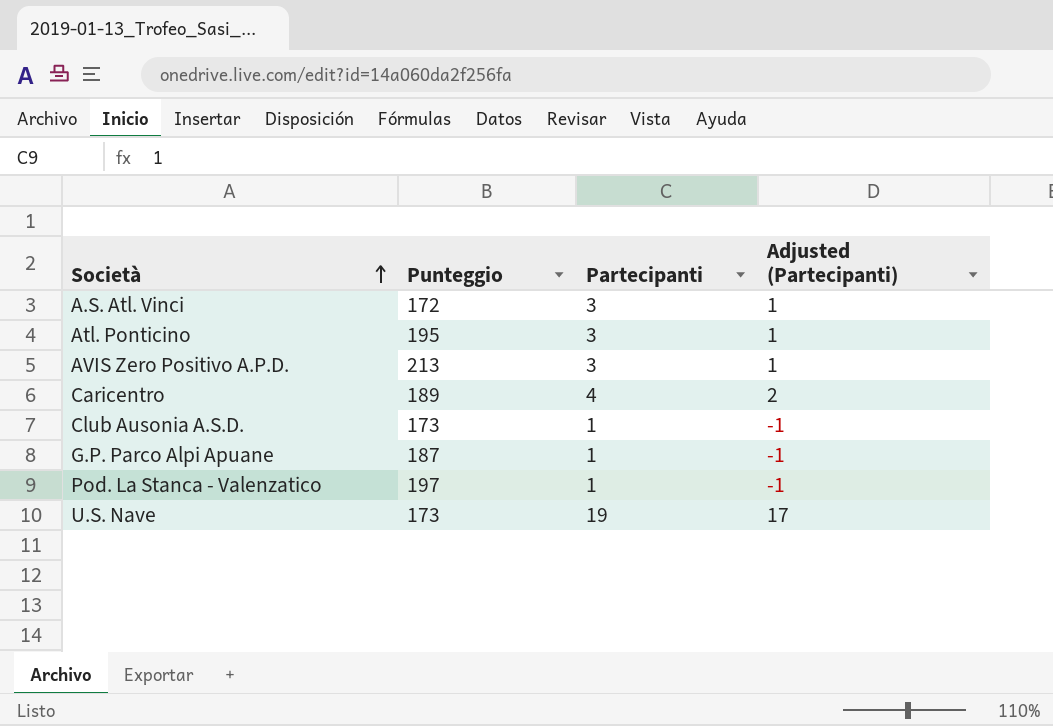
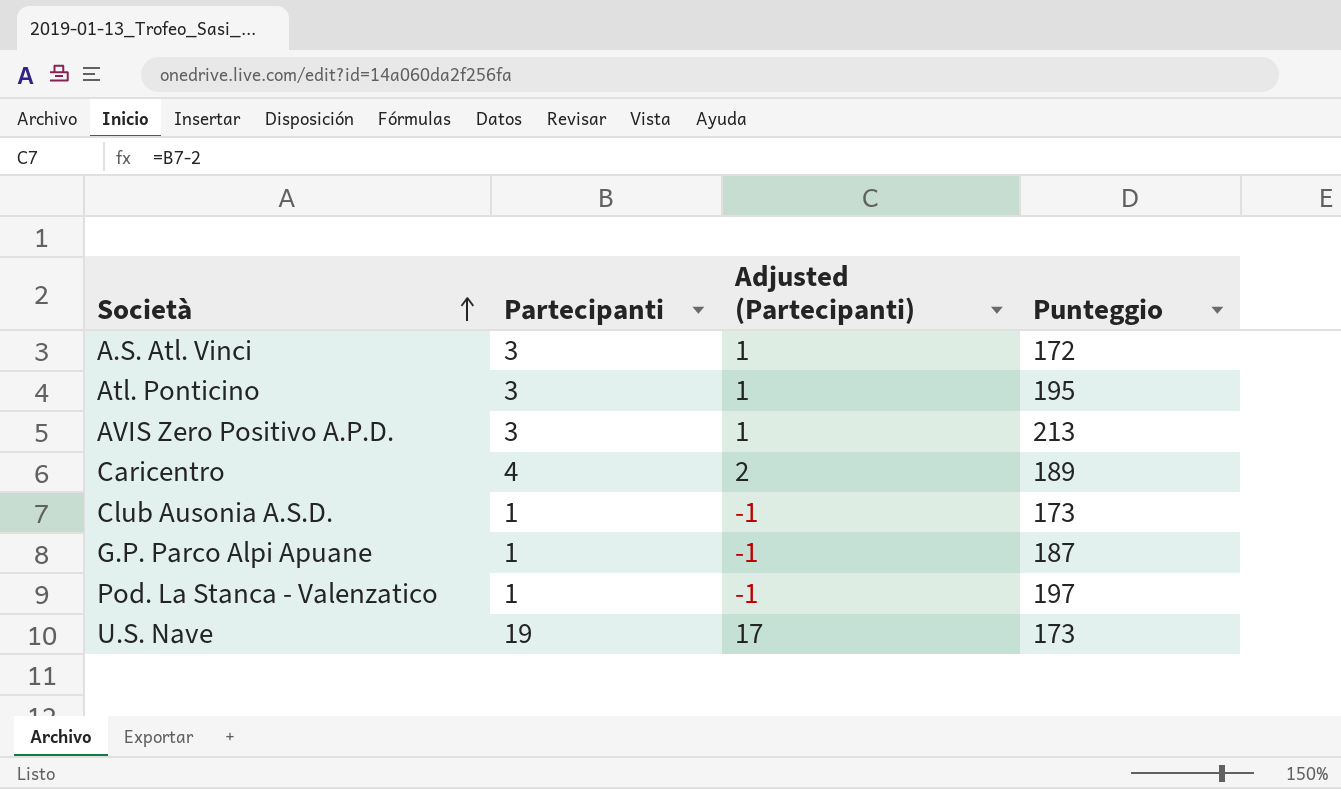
column Punteggio | position: 2 -> 4

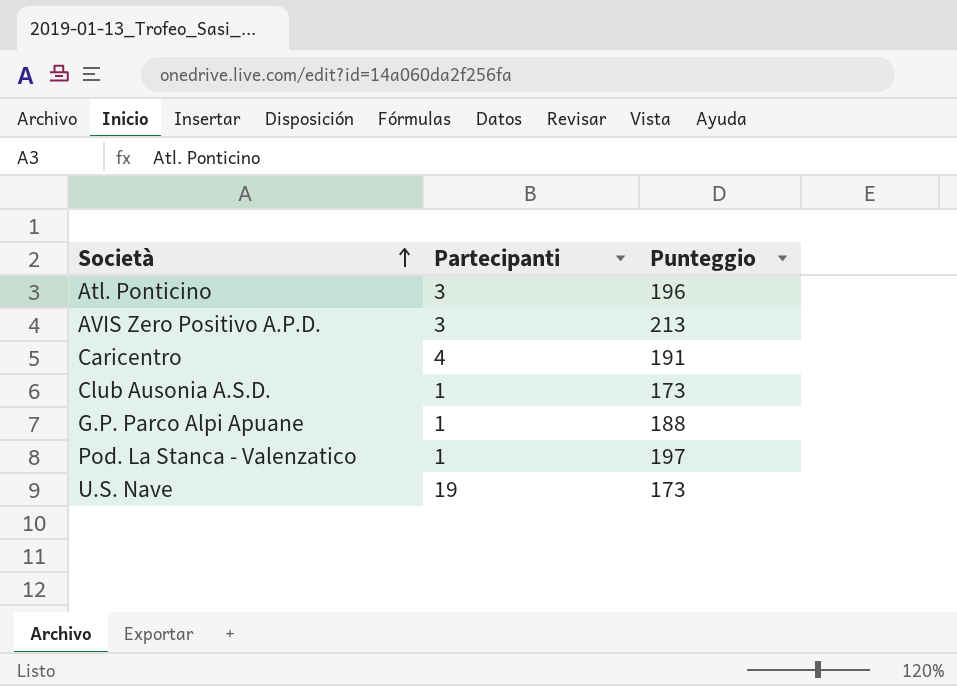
column Adjusted (Partecipanti) | formula: [Partecipanti] - 2 -> none
row A.S. Atl. Vinci: 3 | 1 | 172 -> none
Atl. Ponticino | Punteggio: 195 -> 196
Caricentro | Punteggio: 189 -> 191
G.P. Parco Alpi Apuane | Punteggio: 187 -> 188

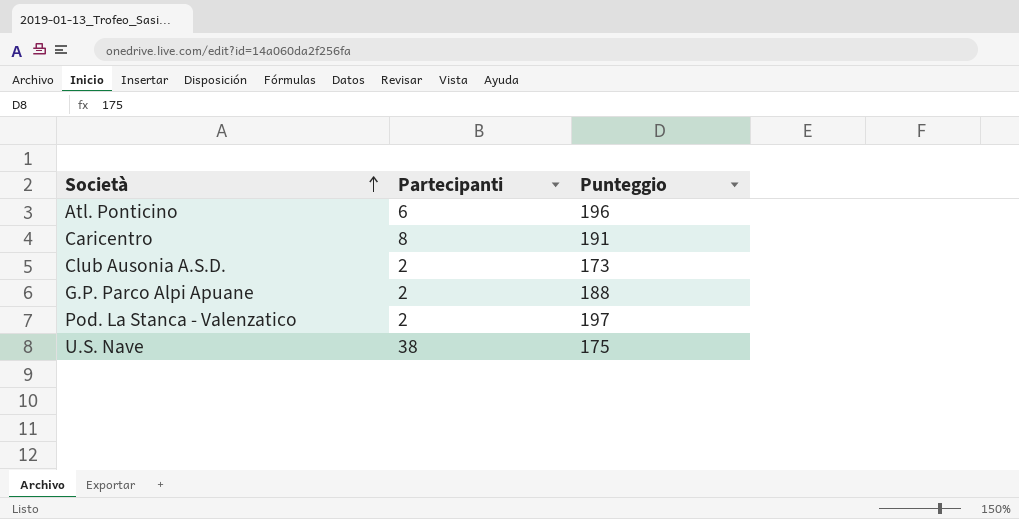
row AVIS Zero Positivo A.P.D.: 3 | 213 -> none
Atl. Ponticino | Partecipanti: 3 -> 6
Caricentro | Partecipanti: 4 -> 8
Club Ausonia A.S.D. | Partecipanti: 1 -> 2
G.P. Parco Alpi Apuane | Partecipanti: 1 -> 2
Pod. La Stanca - Valenzatico | Partecipanti: 1 -> 2
U.S. Nave | Partecipanti: 19 -> 38
U.S. Nave | Punteggio: 173 -> 175

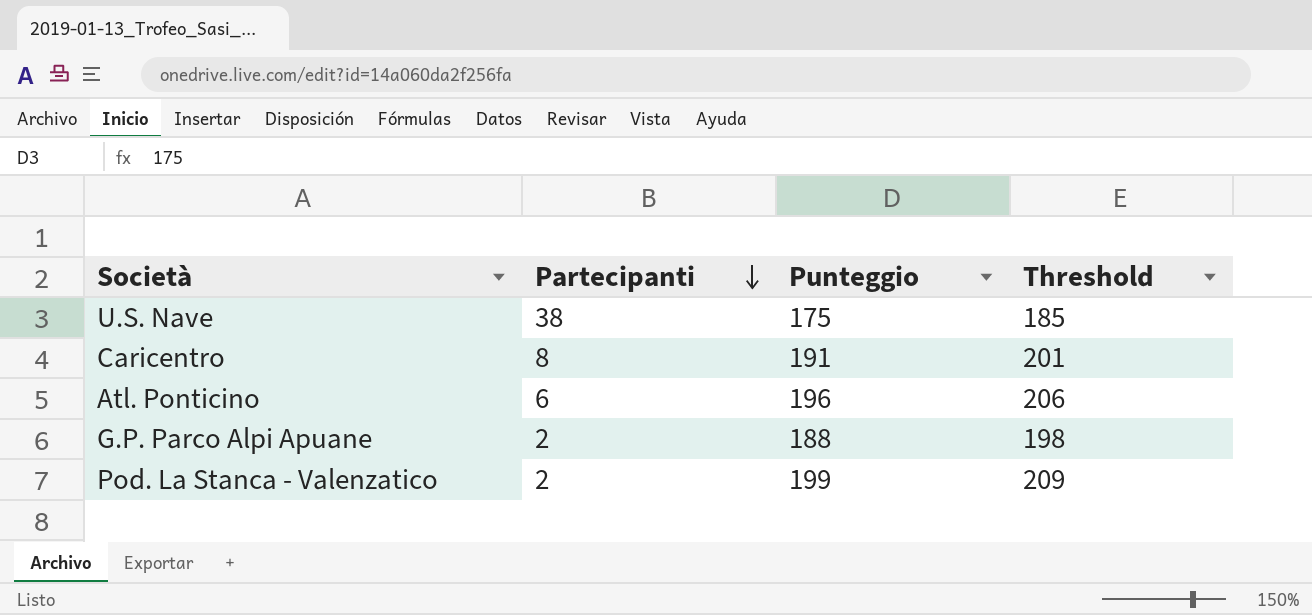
row order: Società ascending -> Partecipanti descending
column Threshold | formula: none -> [Punteggio] + 10
row Club Ausonia A.S.D.: 2 | 173 -> none
Pod. La Stanca - Valenzatico | Punteggio: 197 -> 199

